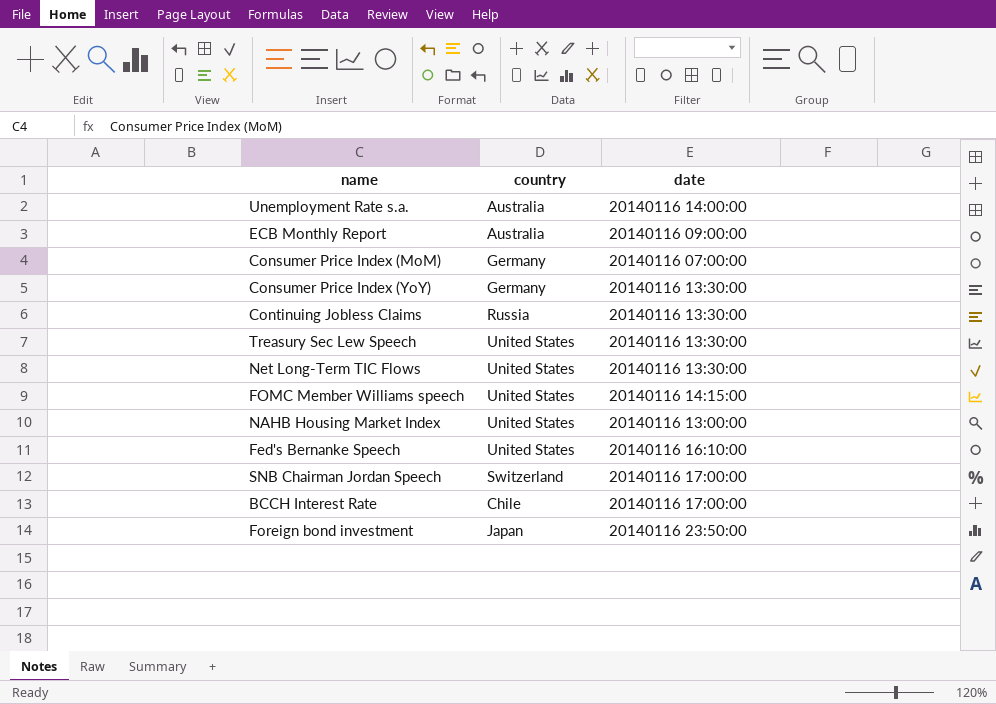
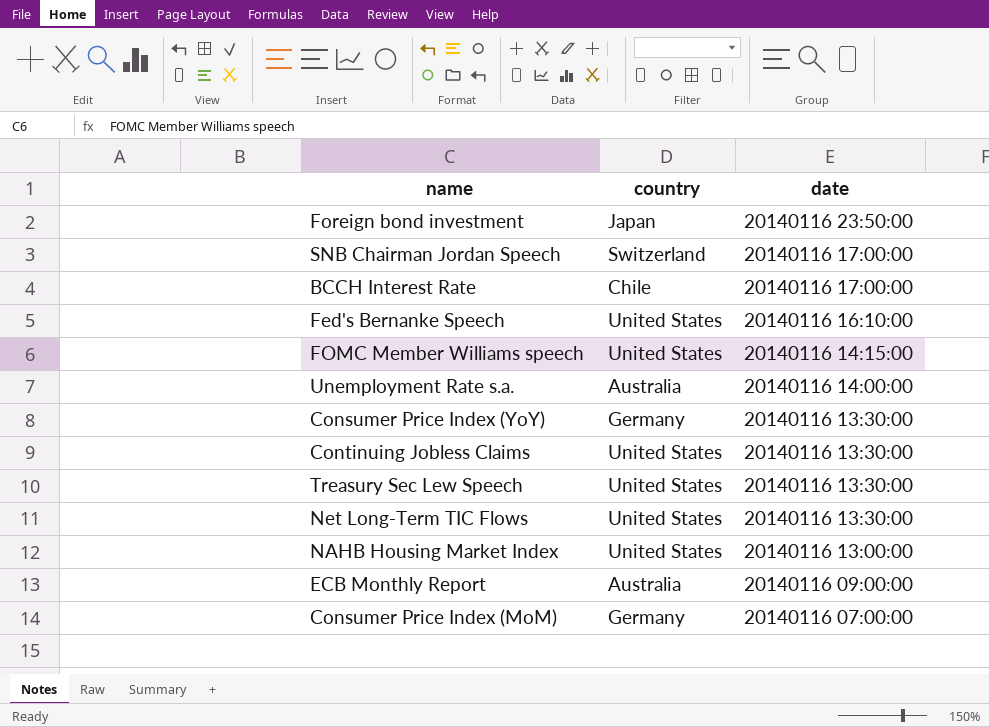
row order: none -> date descending
Continuing Jobless Claims | country: Russia -> United States

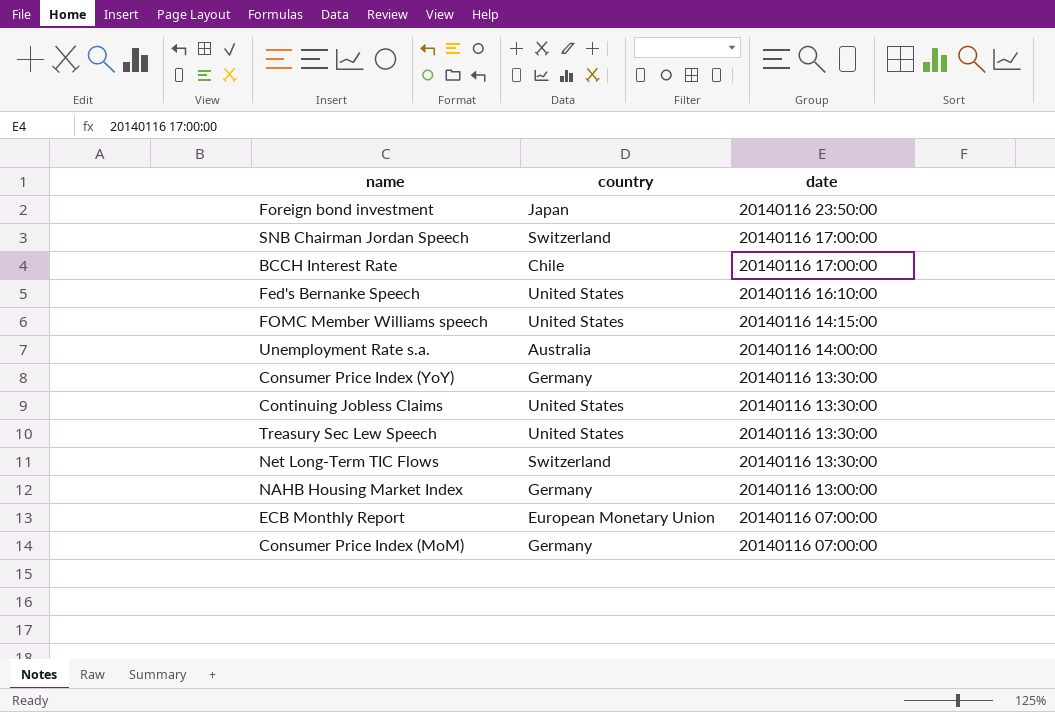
Net Long-Term TIC Flows | country: United States -> Switzerland
NAHB Housing Market Index | country: United States -> Germany
ECB Monthly Report | country: Australia -> European Monetary Union
ECB Monthly Report | date: 20140116 09:00:00 -> 20140116 07:00:00

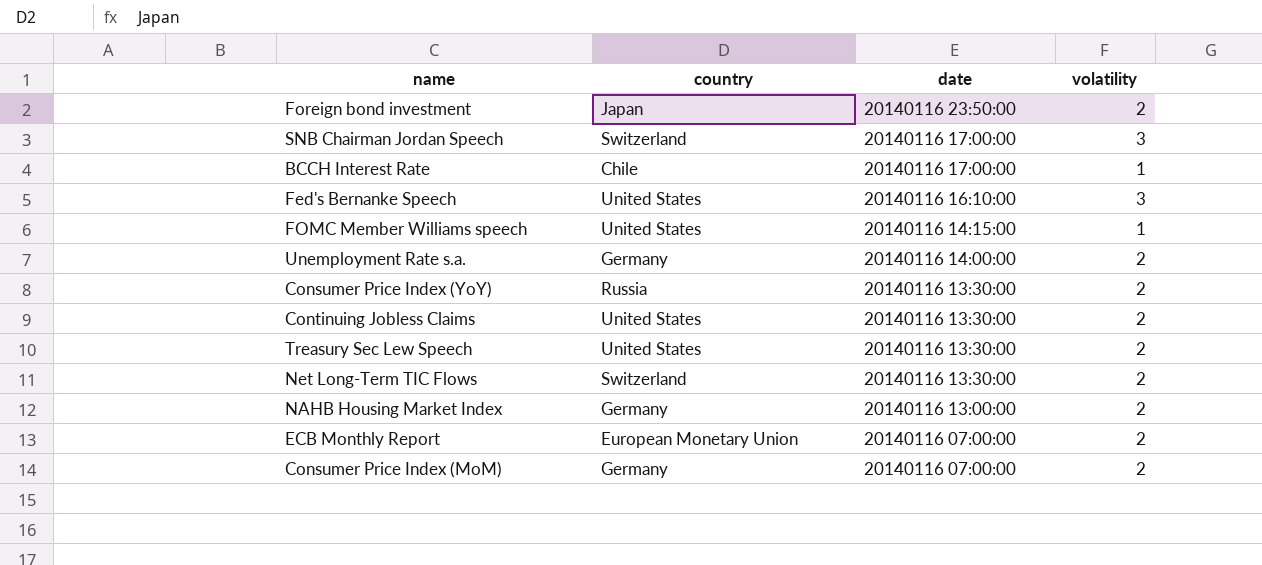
column volatility | position: none -> 4
Unemployment Rate s.a. | country: Australia -> Germany
Consumer Price Index (YoY) | country: Germany -> Russia

